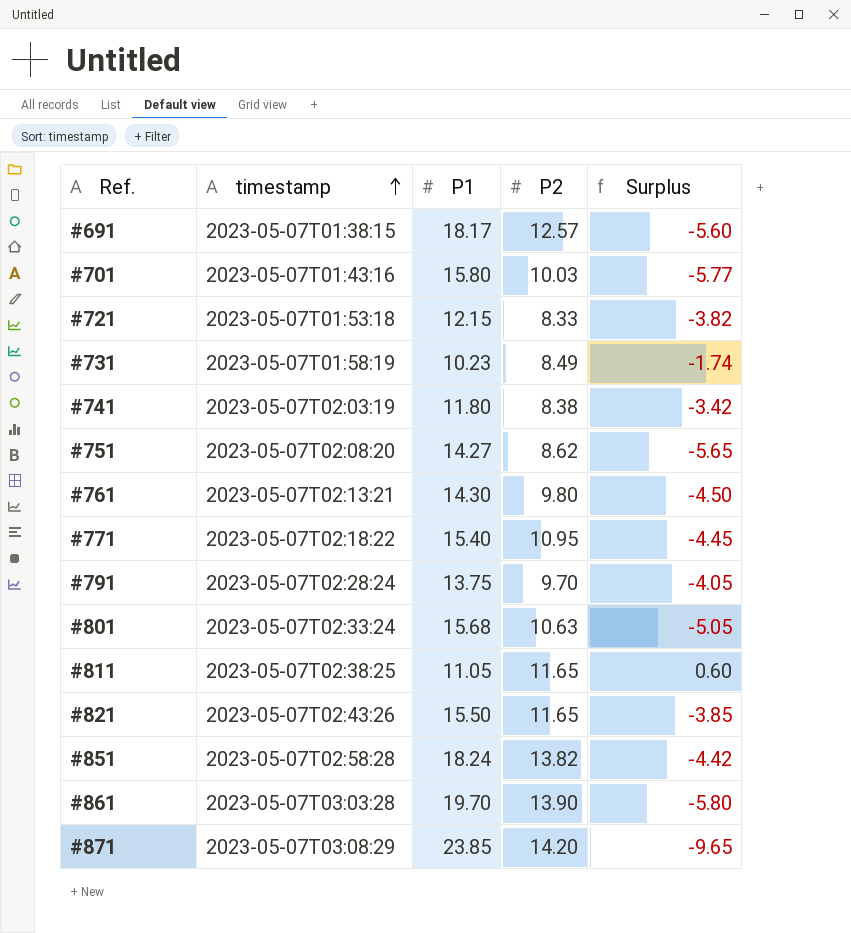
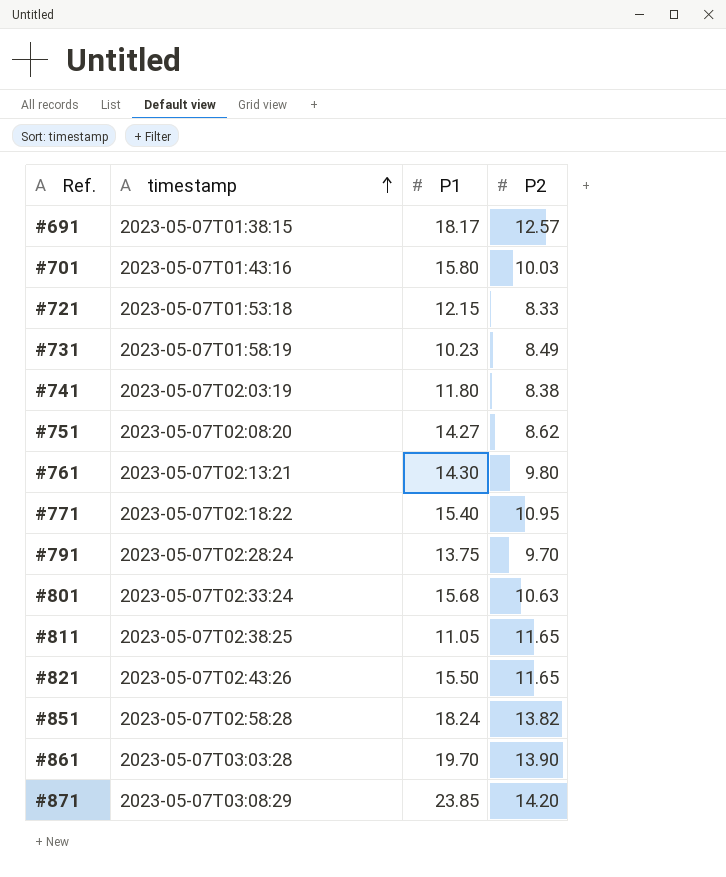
column Surplus | formula: [P2] - [P1] -> none

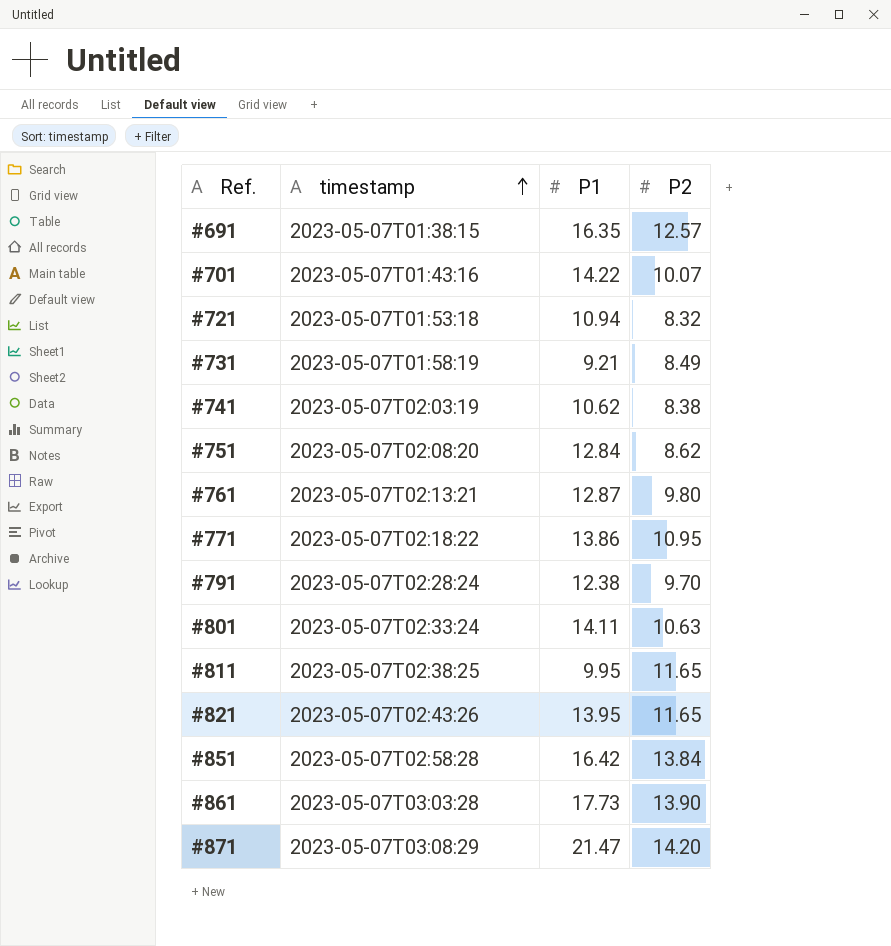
#691 | P1: 18.17 -> 16.35
#701 | P1: 15.80 -> 14.22
#701 | P2: 10.03 -> 10.07
#721 | P1: 12.15 -> 10.94
#721 | P2: 8.33 -> 8.32
#731 | P1: 10.23 -> 9.21
#741 | P1: 11.80 -> 10.62
#751 | P1: 14.27 -> 12.84
#761 | P1: 14.30 -> 12.87
#771 | P1: 15.40 -> 13.86
#791 | P1: 13.75 -> 12.38
#801 | P1: 15.68 -> 14.11
#811 | P1: 11.05 -> 9.95
#821 | P1: 15.50 -> 13.95
#851 | P1: 18.24 -> 16.42
#851 | P2: 13.82 -> 13.84
#861 | P1: 19.70 -> 17.73
#871 | P1: 23.85 -> 21.47

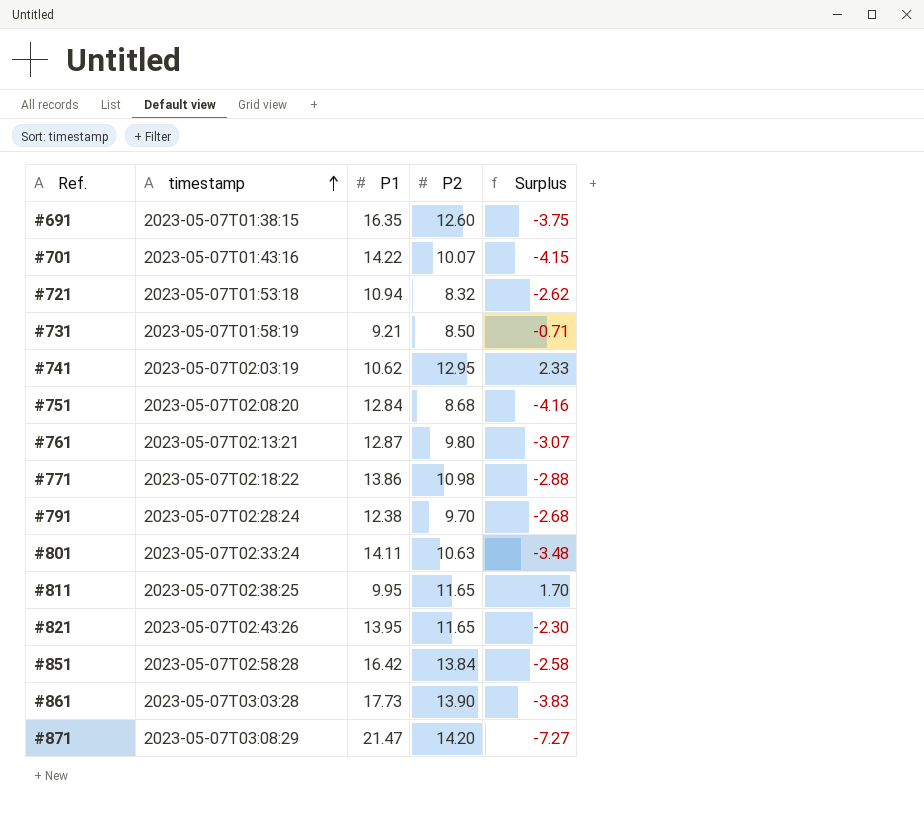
column Surplus | formula: none -> [P2] - [P1]
#691 | P2: 12.57 -> 12.60
#731 | P2: 8.49 -> 8.50
#741 | P2: 8.38 -> 12.95
#751 | P2: 8.62 -> 8.68
#771 | P2: 10.95 -> 10.98

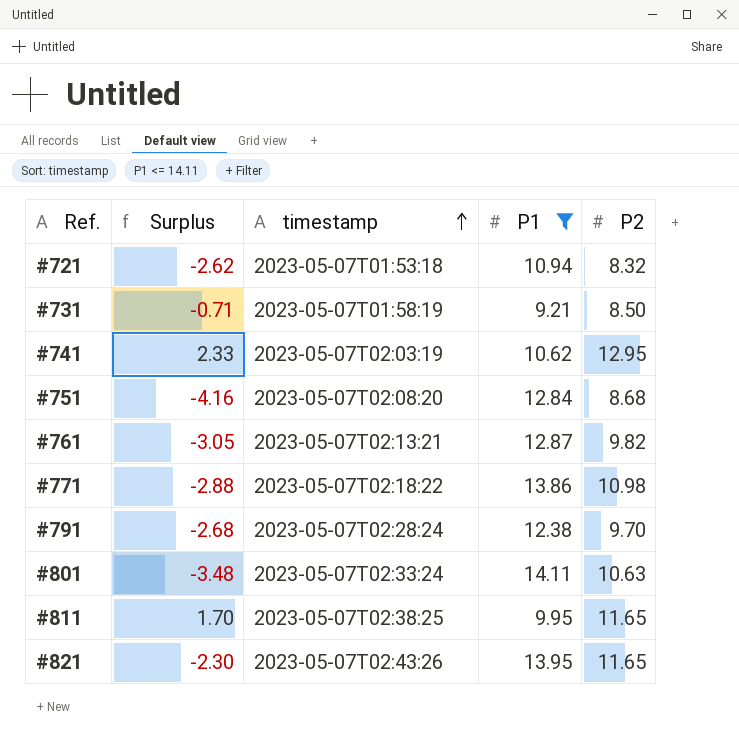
filter: none -> P1 <= 14.11
column Surplus | position: 5 -> 2
#761 | Surplus: -3.07 -> -3.05
#761 | P2: 9.80 -> 9.82

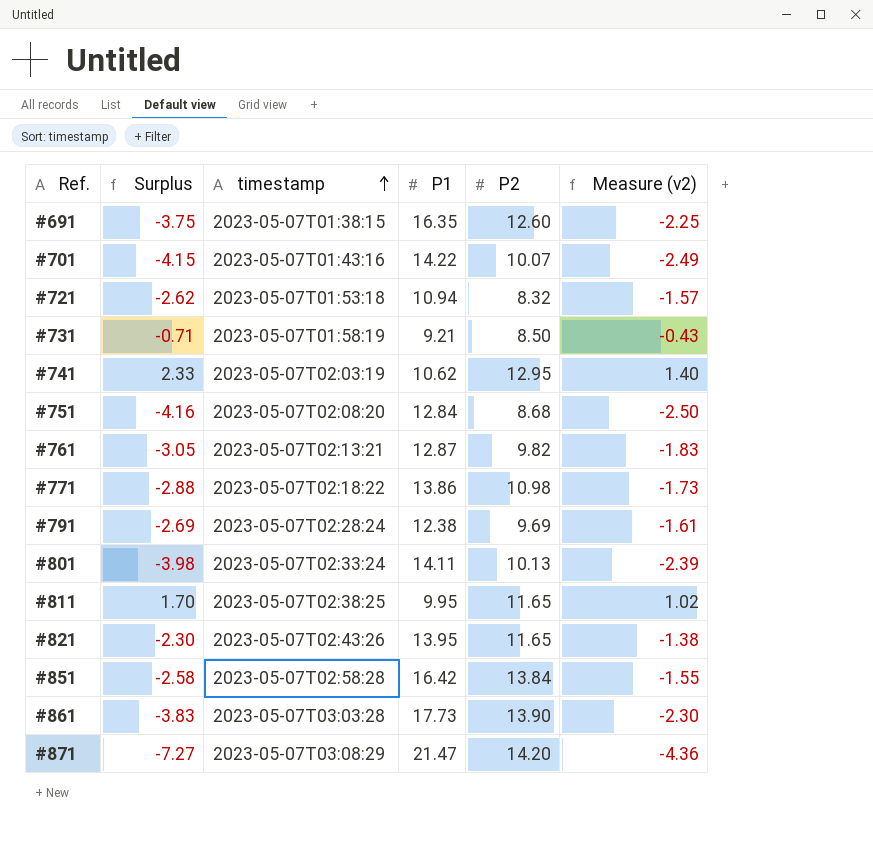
filter: P1 <= 14.11 -> none
column Measure (v2) | formula: none -> [Surplus] * 0.6
#791 | Surplus: -2.68 -> -2.69
#791 | P2: 9.70 -> 9.69
#801 | Surplus: -3.48 -> -3.98
#801 | P2: 10.63 -> 10.13

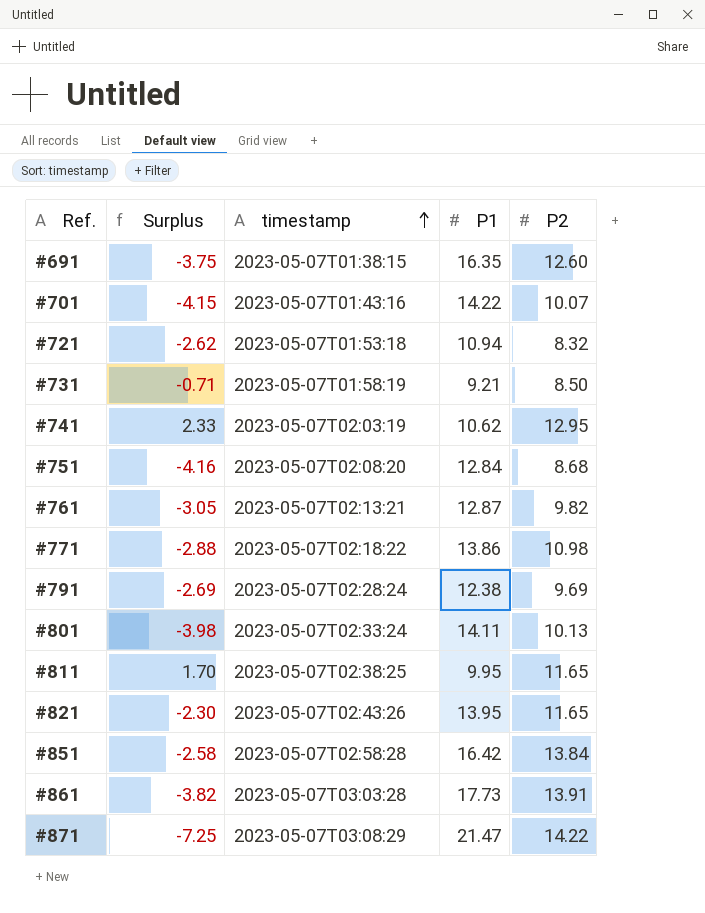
column Measure (v2) | formula: [Surplus] * 0.6 -> none
#861 | Surplus: -3.83 -> -3.82
#861 | P2: 13.90 -> 13.91
#871 | Surplus: -7.27 -> -7.25
#871 | P2: 14.20 -> 14.22

